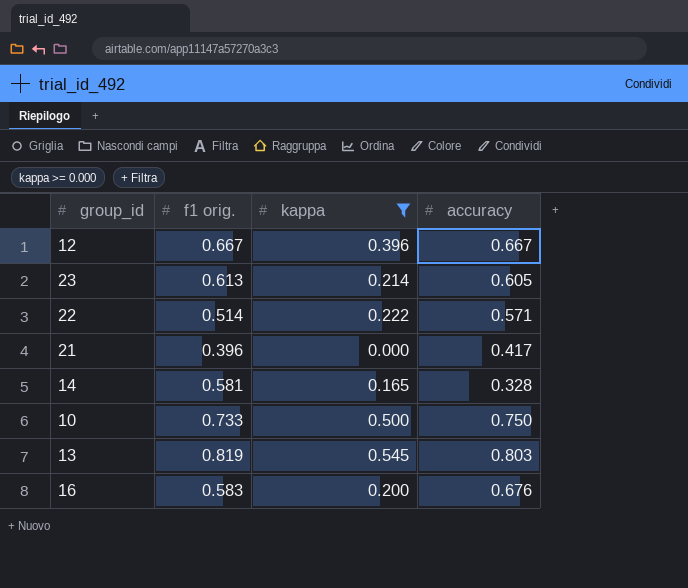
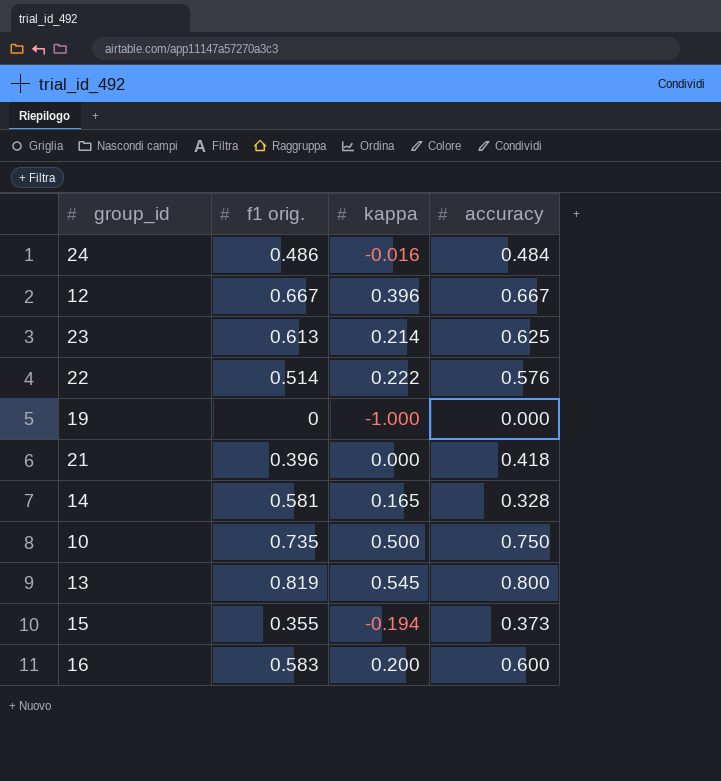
filter: kappa >= 0.000 -> none
23 | accuracy: 0.605 -> 0.625
22 | accuracy: 0.571 -> 0.576
21 | accuracy: 0.417 -> 0.418
10 | f1 orig.: 0.733 -> 0.735
13 | accuracy: 0.803 -> 0.800
16 | accuracy: 0.676 -> 0.600

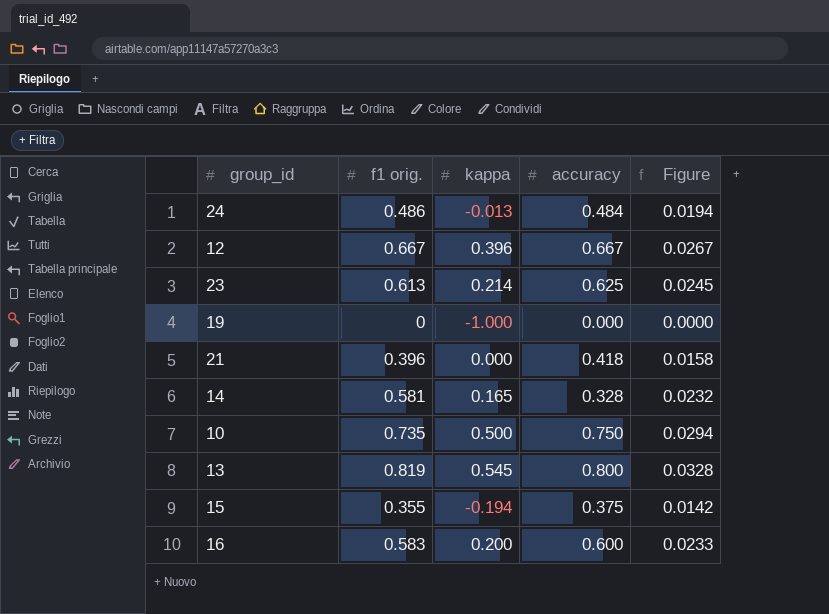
column Figure | formula: none -> [f1 orig.] * 0.04
row 22: 0.514 | 0.222 | 0.576 -> none
24 | kappa: -0.016 -> -0.013
15 | accuracy: 0.373 -> 0.375

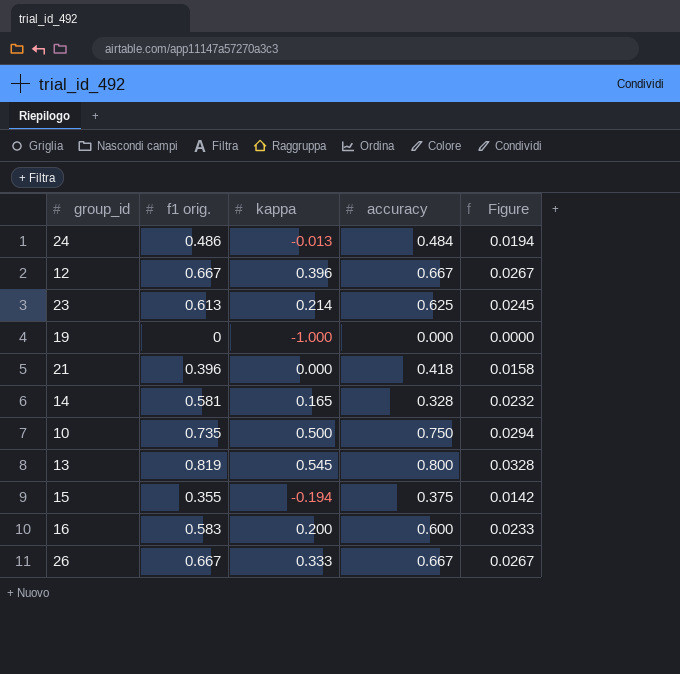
row 26: none -> 0.667 | 0.333 | 0.667 | 0.0267

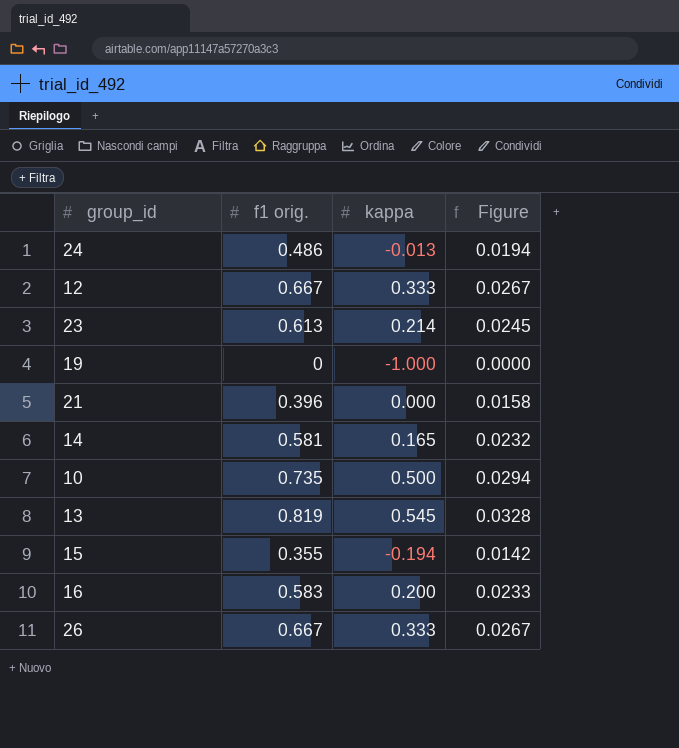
column accuracy | position: 4 -> none
12 | kappa: 0.396 -> 0.333

